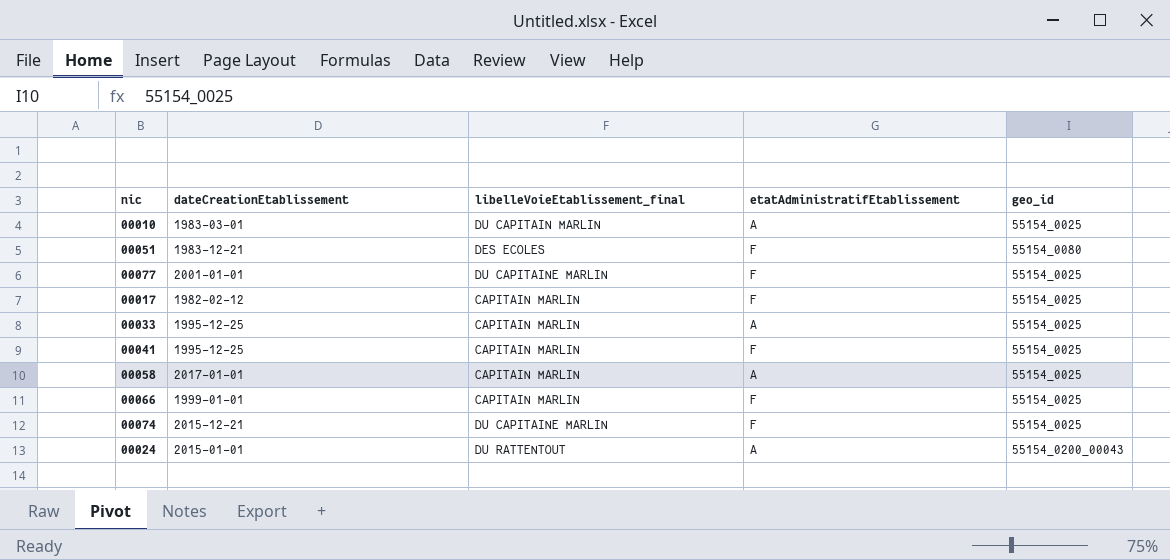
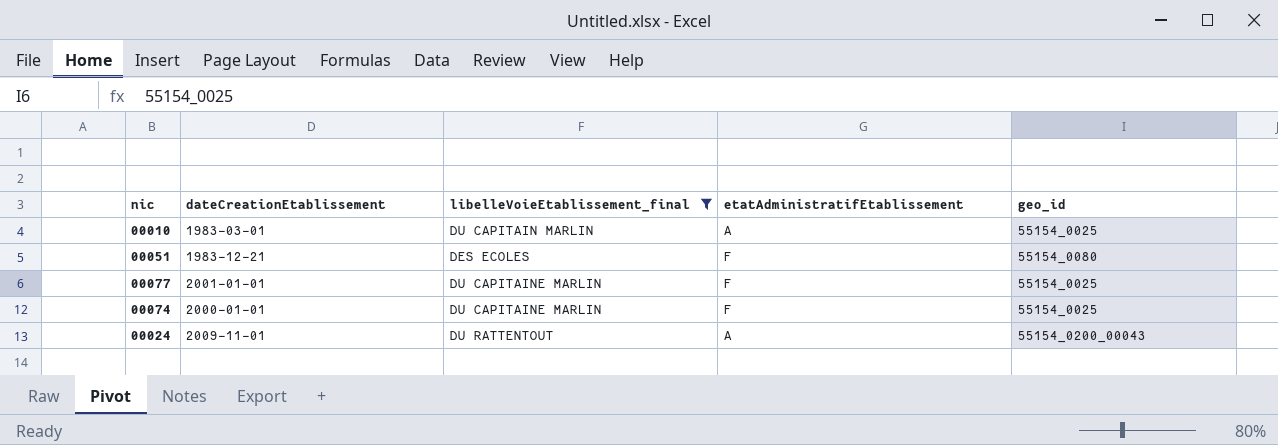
filter: none -> libelleVoieEtablissement_final != CAPITAIN MARLIN
00074 | dateCreationEtablissement: 2015-12-21 -> 2000-01-01
00024 | dateCreationEtablissement: 2015-01-01 -> 2009-11-01

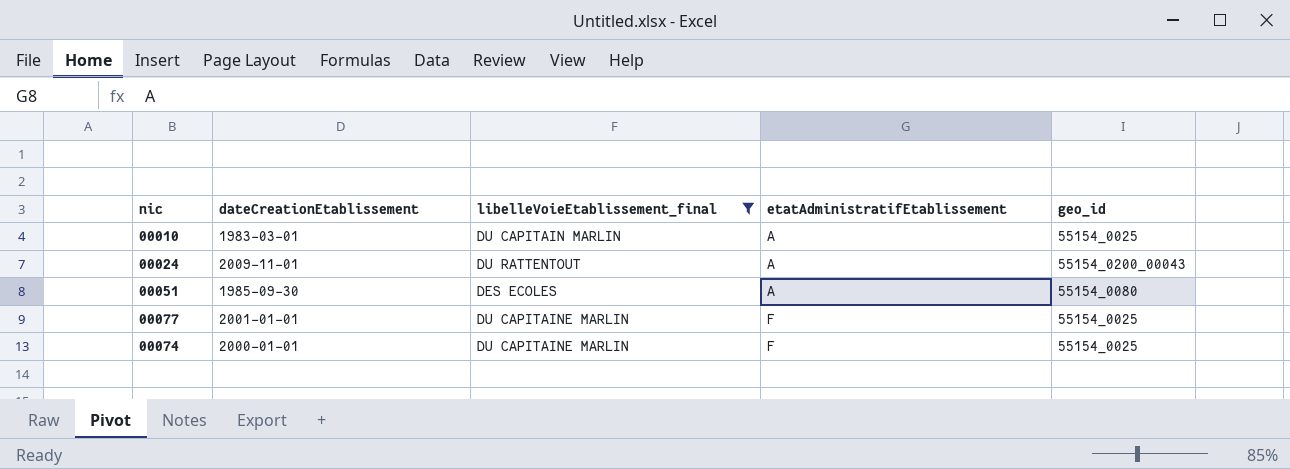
row order: none -> etatAdministratifEtablissement ascending
00051 | dateCreationEtablissement: 1983-12-21 -> 1985-09-30
00051 | etatAdministratifEtablissement: F -> A

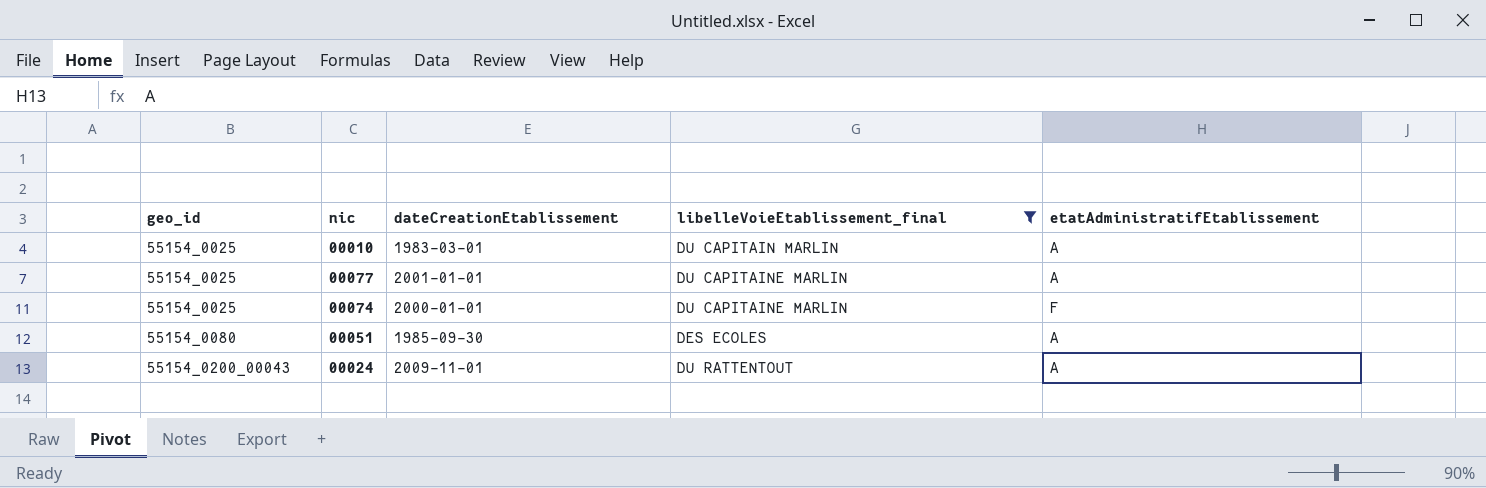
row order: etatAdministratifEtablissement ascending -> geo_id ascending
column geo_id | position: 5 -> 1
00077 | etatAdministratifEtablissement: F -> A

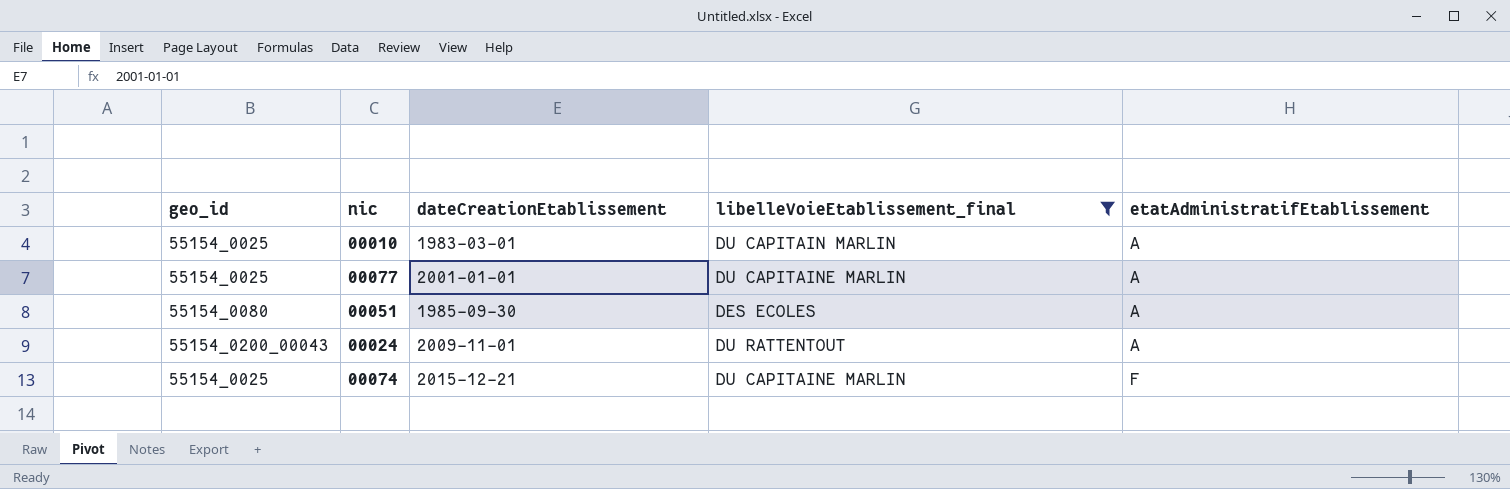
row order: geo_id ascending -> etatAdministratifEtablissement ascending
00074 | dateCreationEtablissement: 2000-01-01 -> 2015-12-21

